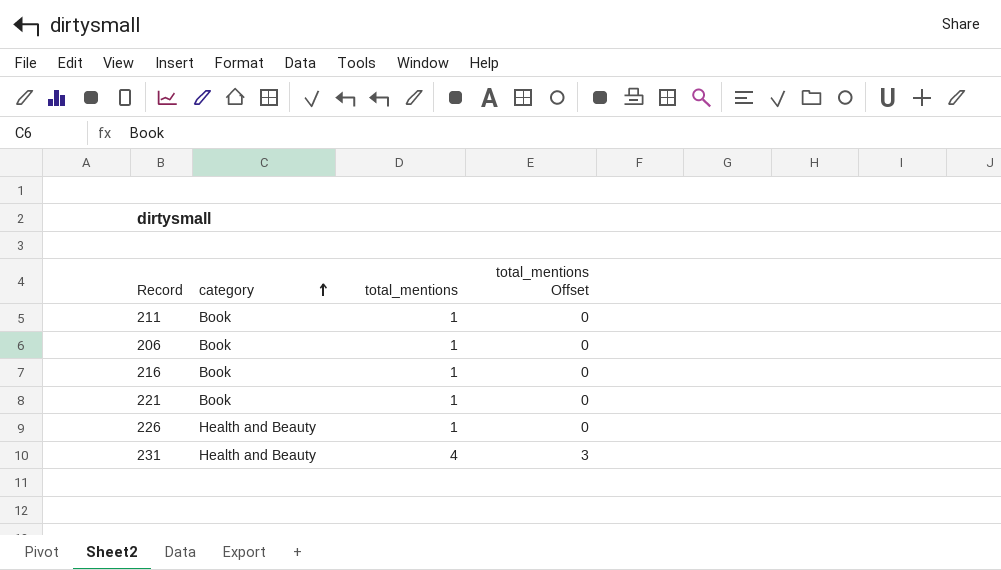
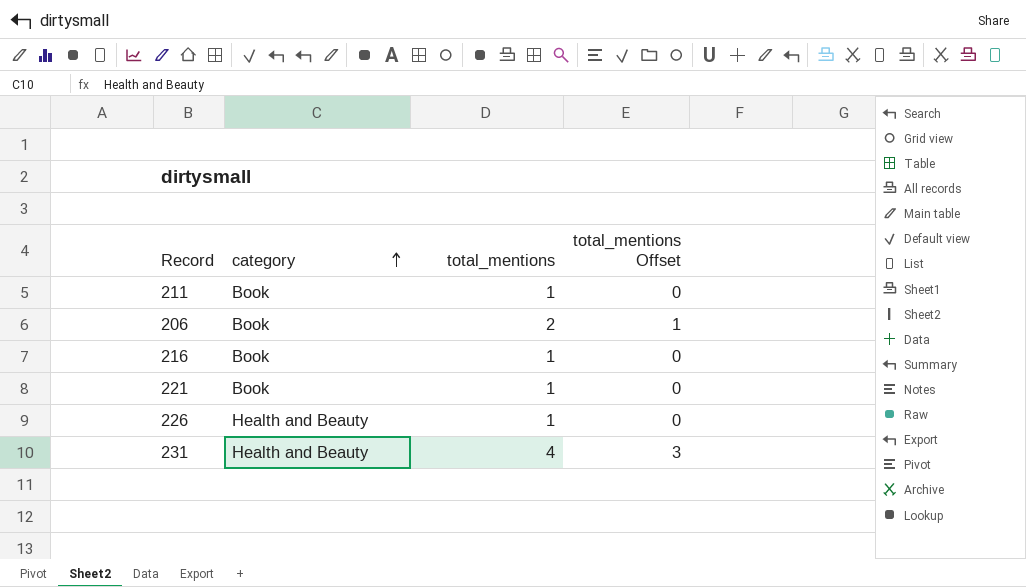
206 | total_mentions: 1 -> 2
206 | total_mentions Offset: 0 -> 1

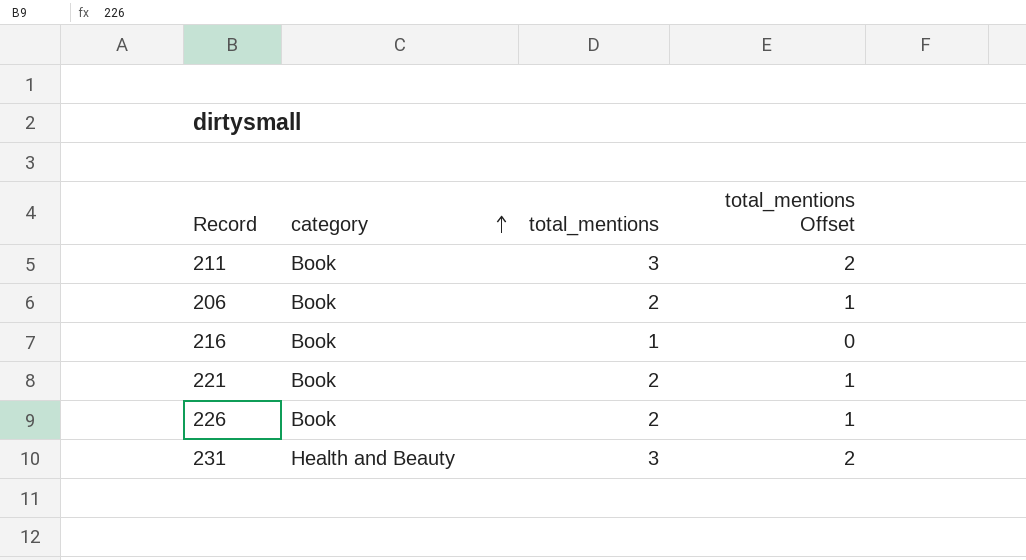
211 | total_mentions: 1 -> 3
211 | total_mentions Offset: 0 -> 2
221 | total_mentions: 1 -> 2
221 | total_mentions Offset: 0 -> 1
226 | category: Health and Beauty -> Book
226 | total_mentions: 1 -> 2
226 | total_mentions Offset: 0 -> 1
231 | total_mentions: 4 -> 3
231 | total_mentions Offset: 3 -> 2

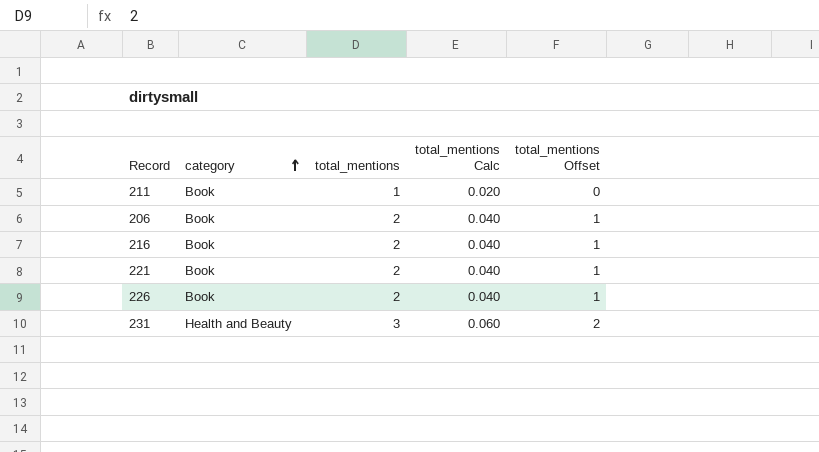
column total_mentions Calc | formula: none -> [total_mentions] * 0.02
211 | total_mentions: 3 -> 1
211 | total_mentions Offset: 2 -> 0
216 | total_mentions: 1 -> 2
216 | total_mentions Offset: 0 -> 1

